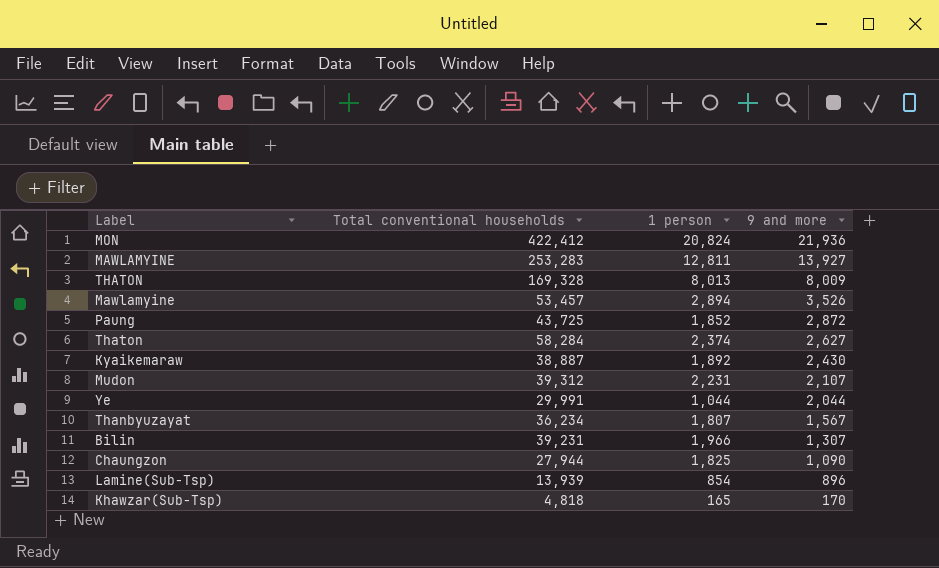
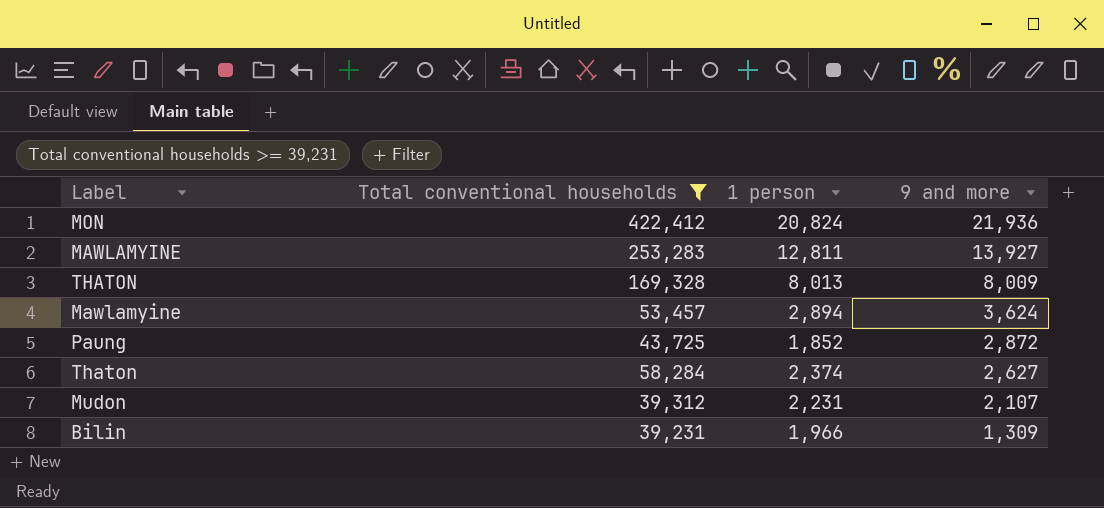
filter: none -> Total conventional households >= 39,231
Mawlamyine | 9 and more: 3,526 -> 3,624
Bilin | 9 and more: 1,307 -> 1,309

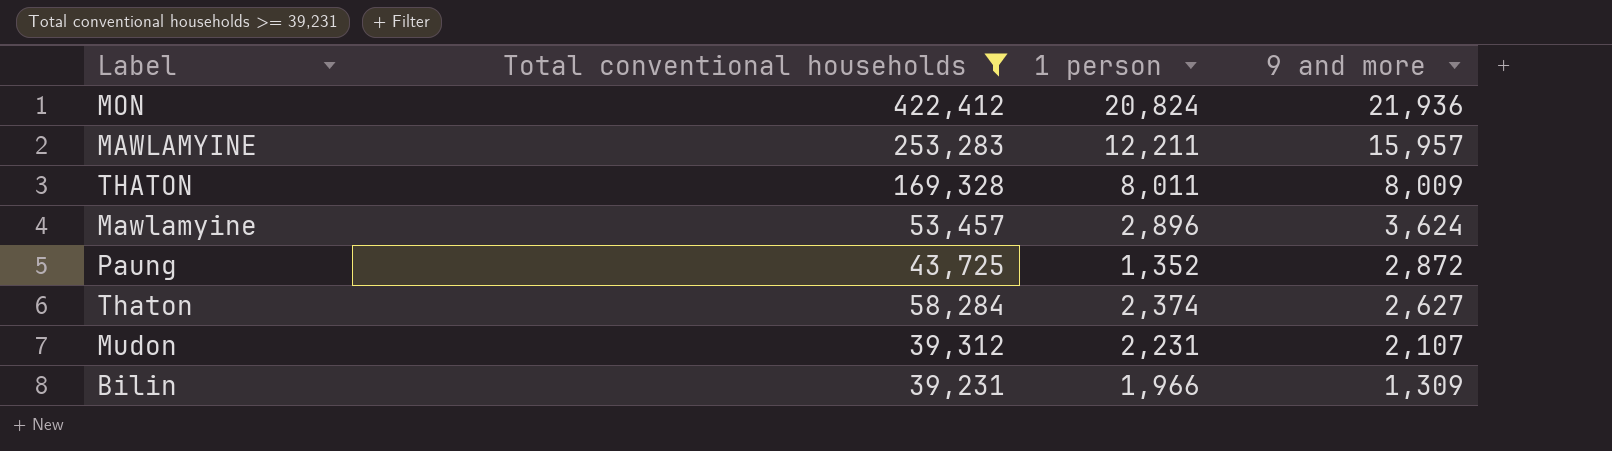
MAWLAMYINE | 1 person: 12,811 -> 12,211
MAWLAMYINE | 9 and more: 13,927 -> 15,957
THATON | 1 person: 8,013 -> 8,011
Mawlamyine | 1 person: 2,894 -> 2,896
Paung | 1 person: 1,852 -> 1,352

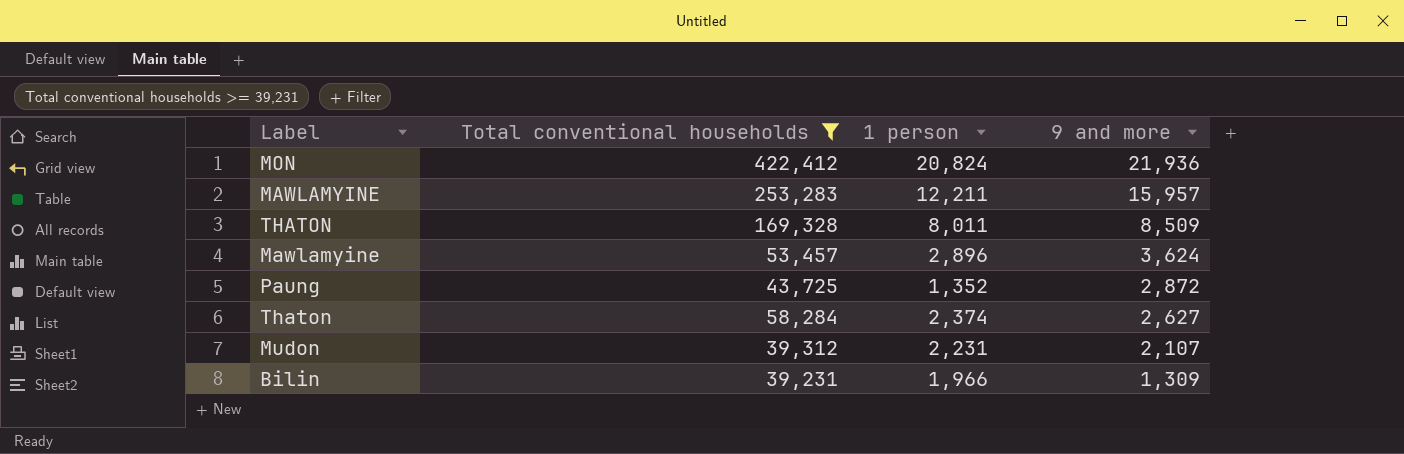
THATON | 9 and more: 8,009 -> 8,509

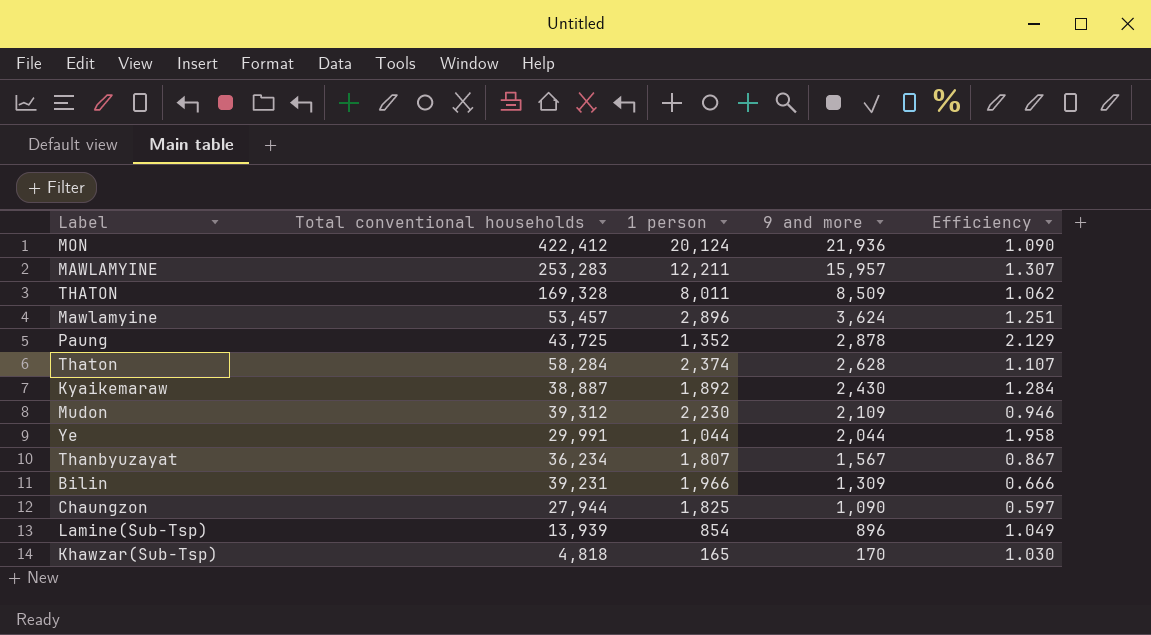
filter: Total conventional households >= 39,231 -> none
column Efficiency | formula: none -> [9 and more] / [1 person]
MON | 1 person: 20,824 -> 20,124
Paung | 9 and more: 2,872 -> 2,878
Thaton | 9 and more: 2,627 -> 2,628
Mudon | 1 person: 2,231 -> 2,230
Mudon | 9 and more: 2,107 -> 2,109

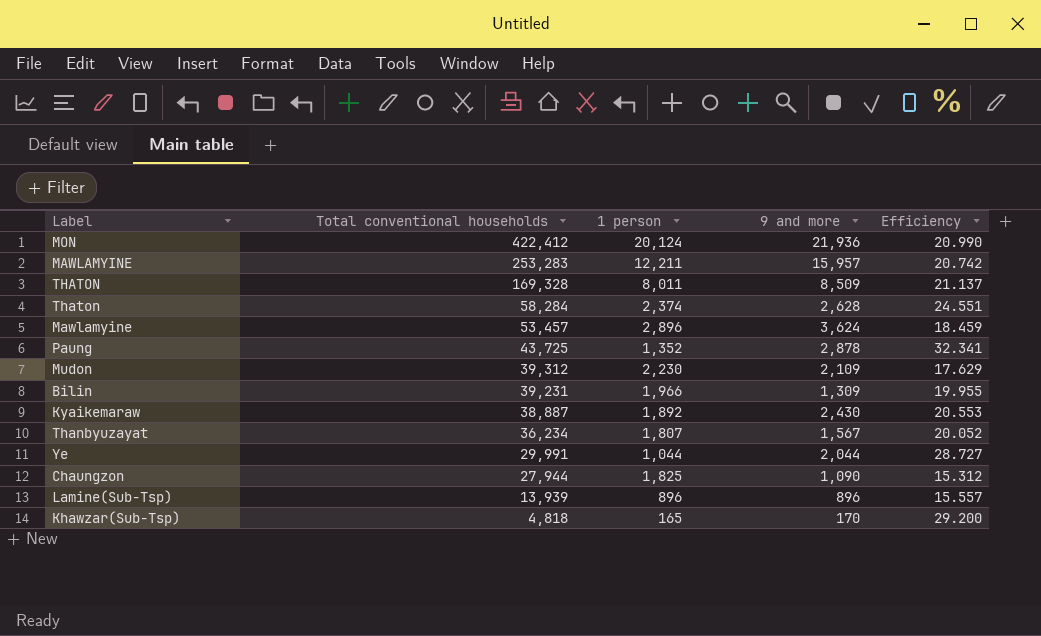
row order: 9 and more descending -> Total conventional households descending
column Efficiency | formula: [9 and more] / [1 person] -> [Total conventional households] / [1 person]
Lamine(Sub-Tsp) | 1 person: 854 -> 896

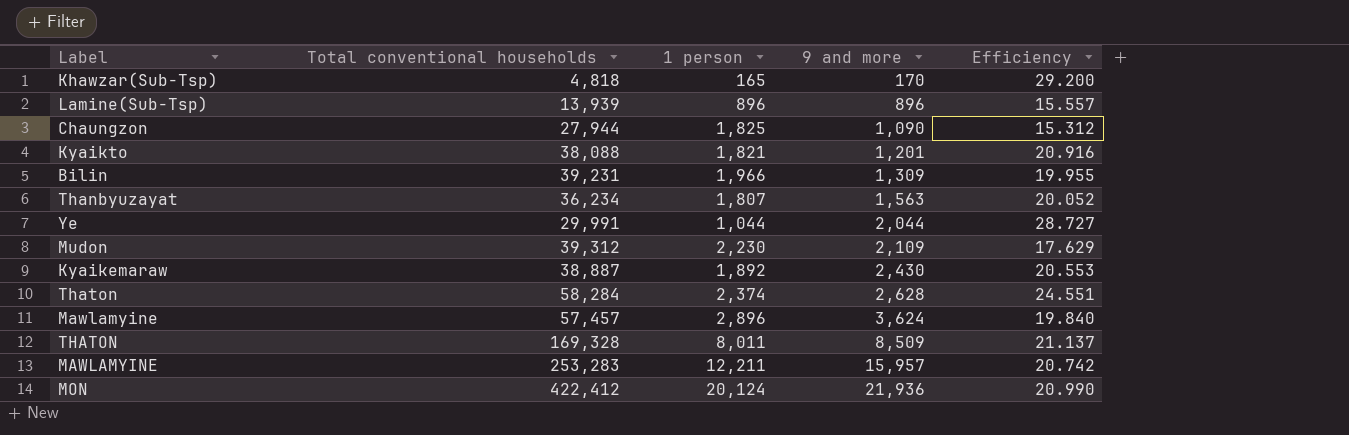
row order: Total conventional households descending -> 9 and more ascending
row Paung: 43,725 | 1,352 | 2,878 | 32.341 -> none
row Kyaikto: none -> 38,088 | 1,821 | 1,201 | 20.916
Thanbyuzayat | 9 and more: 1,567 -> 1,563
Mawlamyine | Total conventional households: 53,457 -> 57,457
Mawlamyine | Efficiency: 18.459 -> 19.840

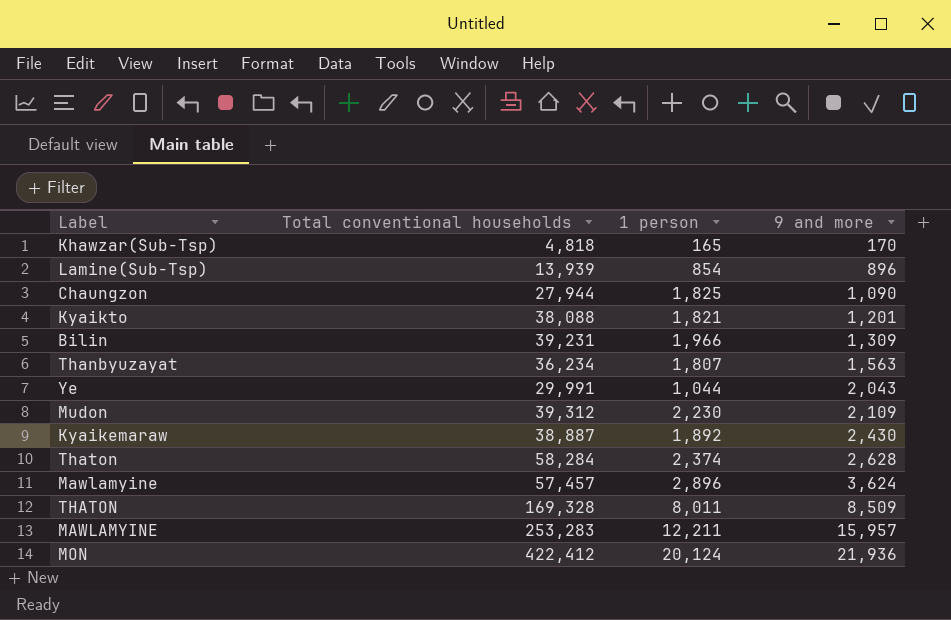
column Efficiency | formula: [Total conventional households] / [1 person] -> none
Lamine(Sub-Tsp) | 1 person: 896 -> 854
Ye | 9 and more: 2,044 -> 2,043

